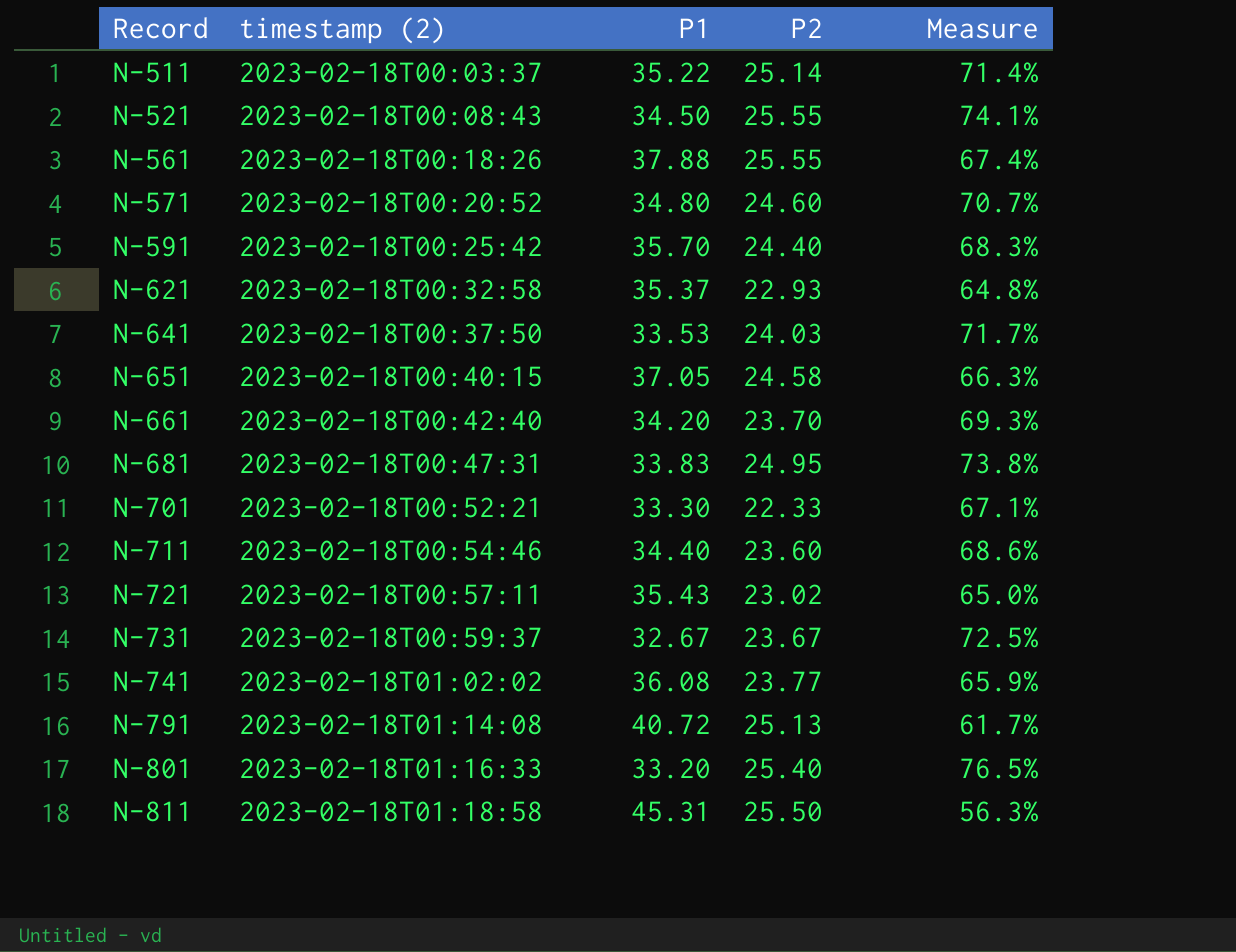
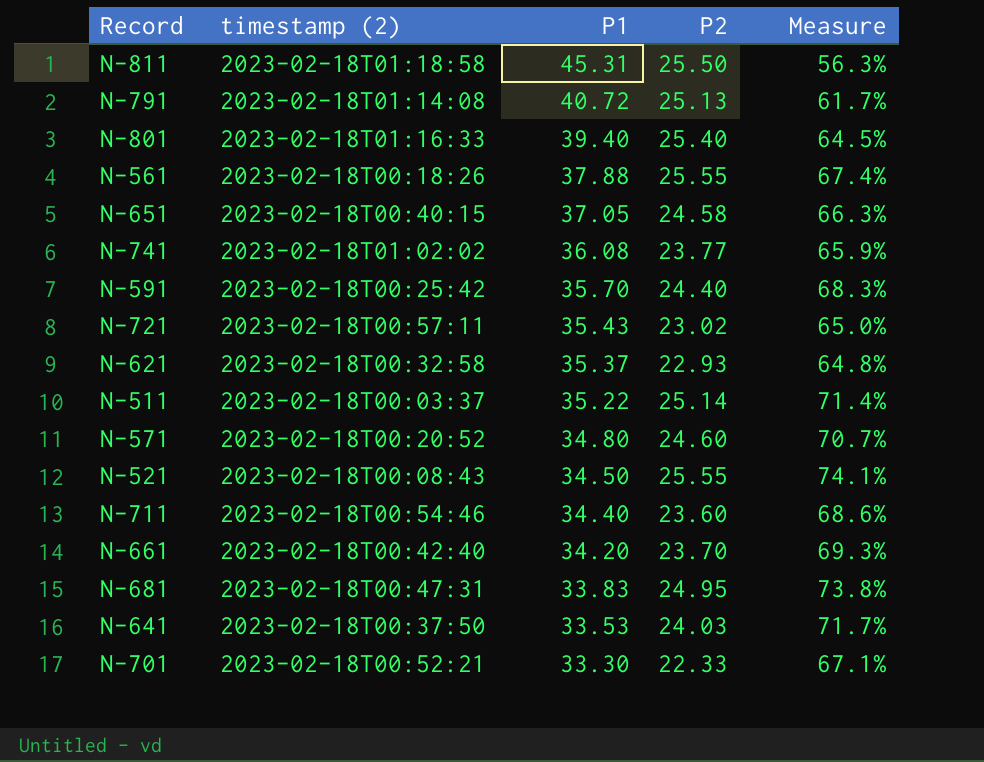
row order: Record ascending -> P1 descending
row N-731: 2023-02-18T00:59:37 | 32.67 | 23.67 | 72.5% -> none
N-801 | P1: 33.20 -> 39.40
N-801 | Measure: 76.5% -> 64.5%

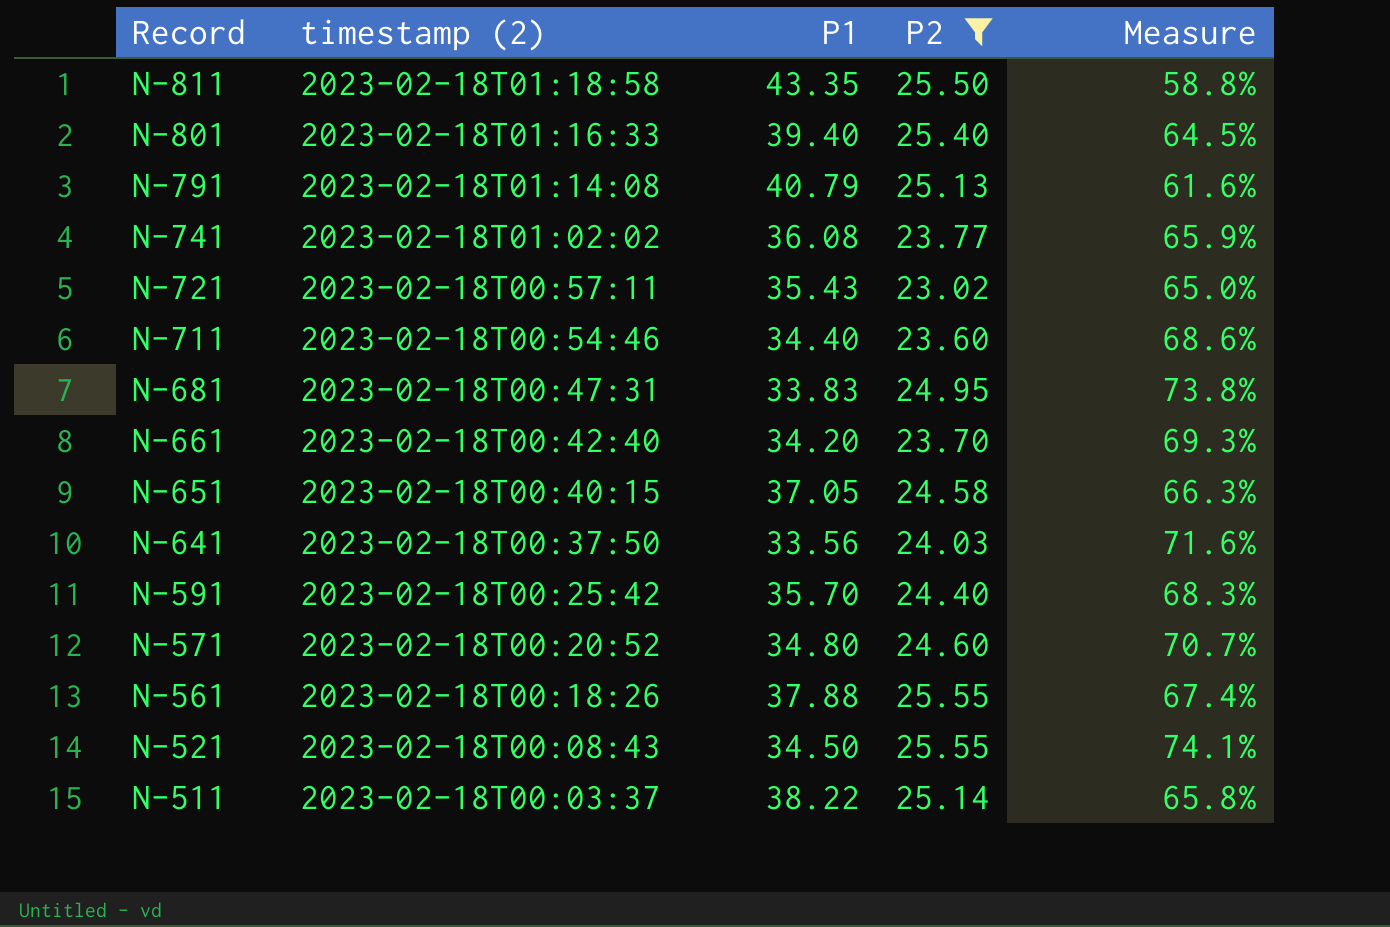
filter: none -> P2 >= 23.02
row order: P1 descending -> Record descending
N-811 | P1: 45.31 -> 43.35
N-811 | Measure: 56.3% -> 58.8%
N-791 | P1: 40.72 -> 40.79
N-791 | Measure: 61.7% -> 61.6%
N-641 | P1: 33.53 -> 33.56
N-641 | Measure: 71.7% -> 71.6%
N-511 | P1: 35.22 -> 38.22
N-511 | Measure: 71.4% -> 65.8%

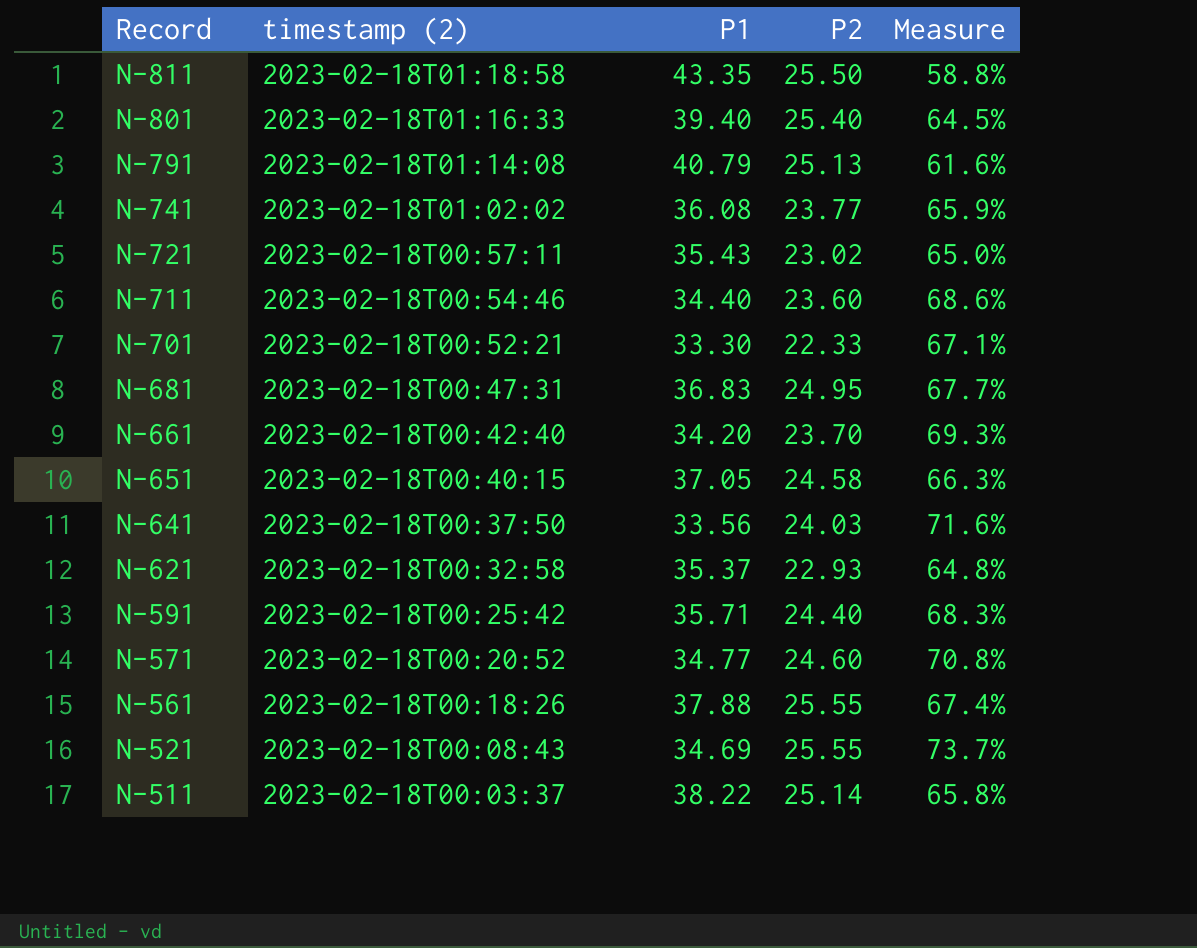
filter: P2 >= 23.02 -> none
N-681 | P1: 33.83 -> 36.83
N-681 | Measure: 73.8% -> 67.7%
N-591 | P1: 35.70 -> 35.71
N-571 | P1: 34.80 -> 34.77
N-571 | Measure: 70.7% -> 70.8%
N-521 | P1: 34.50 -> 34.69
N-521 | Measure: 74.1% -> 73.7%

